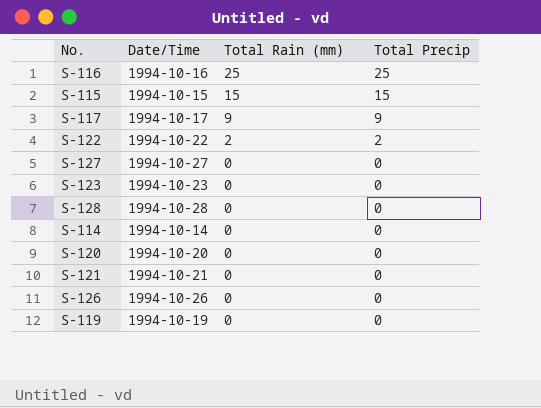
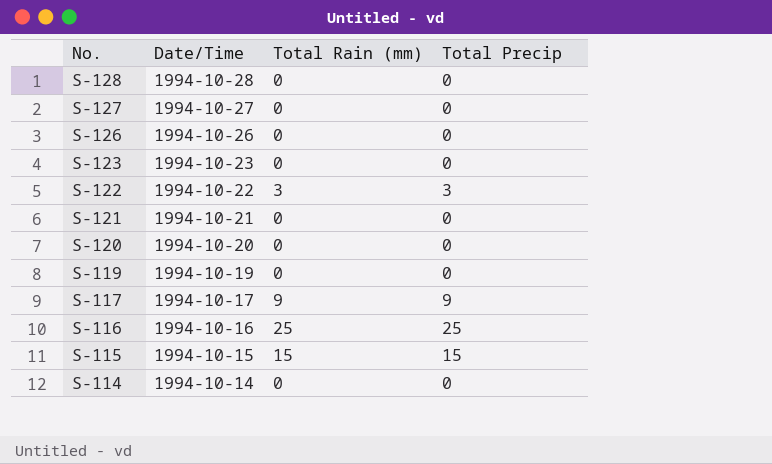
row order: Total Rain (mm) descending -> No. descending
S-122 | Total Rain (mm): 2 -> 3
S-122 | Total Precip: 2 -> 3

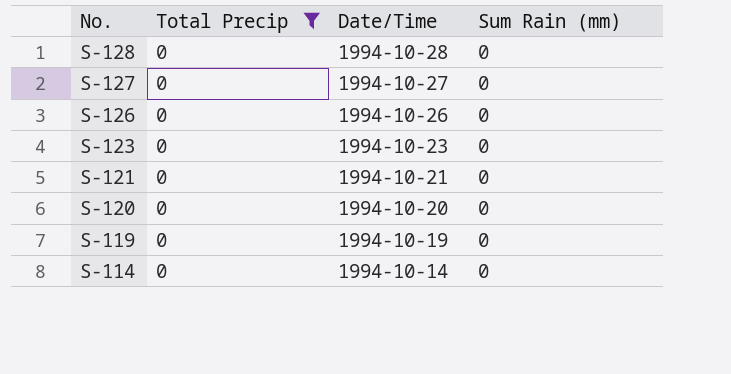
filter: none -> Total Precip = 0
column Total Precip | position: 4 -> 2
column name: Total Rain (mm) -> Sum Rain (mm)

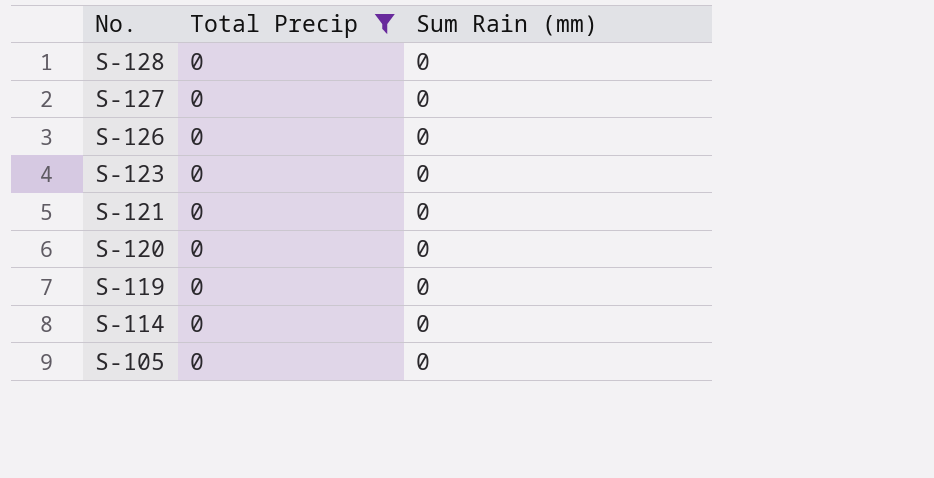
column Date/Time | position: 3 -> none
row S-105: none -> 0 | 0

